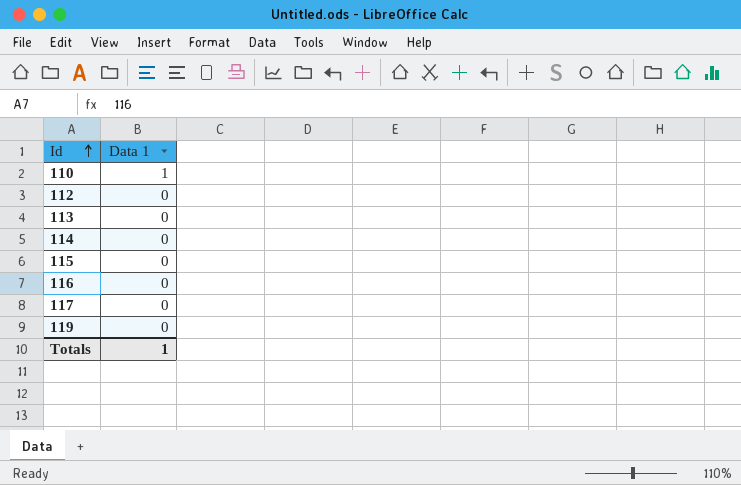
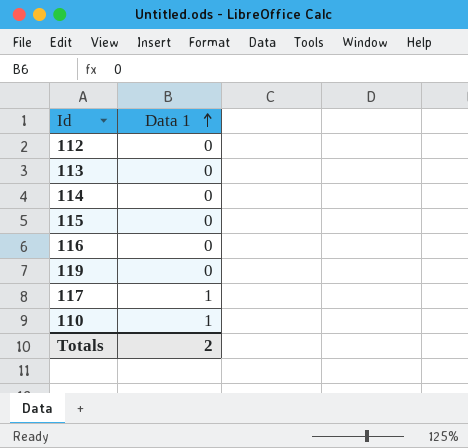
row order: Id ascending -> Data 1 ascending
117 | Data 1: 0 -> 1
Totals | Data 1: 1 -> 2

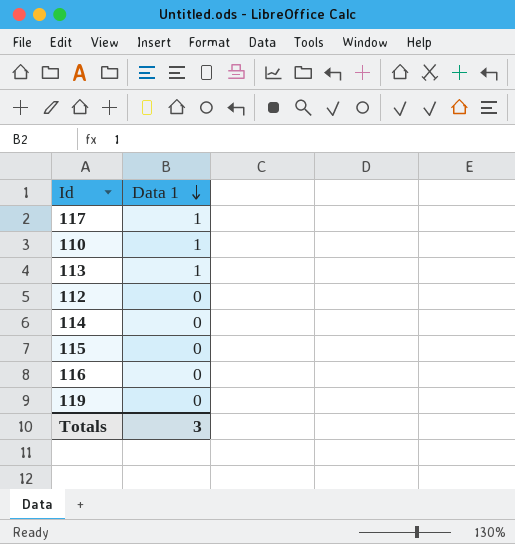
row order: Data 1 ascending -> Data 1 descending
113 | Data 1: 0 -> 1
Totals | Data 1: 2 -> 3

